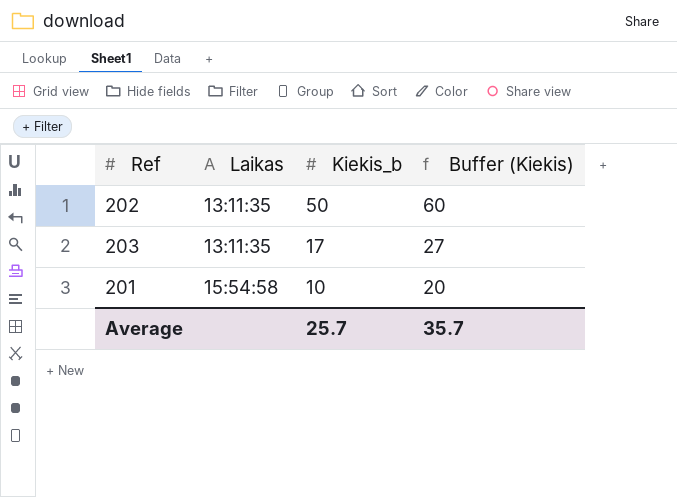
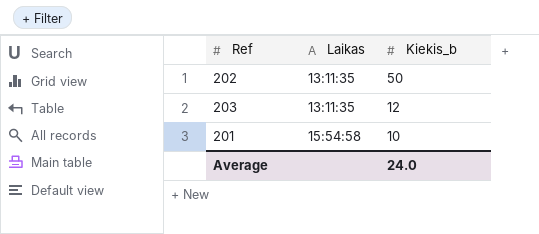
column Buffer (Kiekis) | formula: [Kiekis_b] + 10 -> none
203 | Kiekis_b: 17 -> 12
Average | Kiekis_b: 25.7 -> 24.0

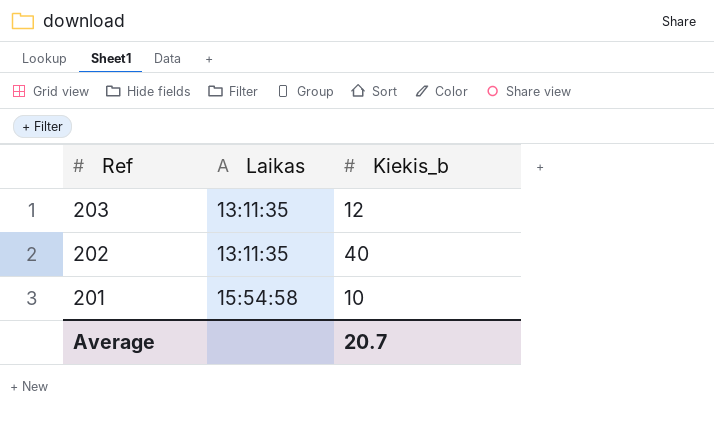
row order: Laikas ascending -> Ref descending
202 | Kiekis_b: 50 -> 40
Average | Kiekis_b: 24.0 -> 20.7

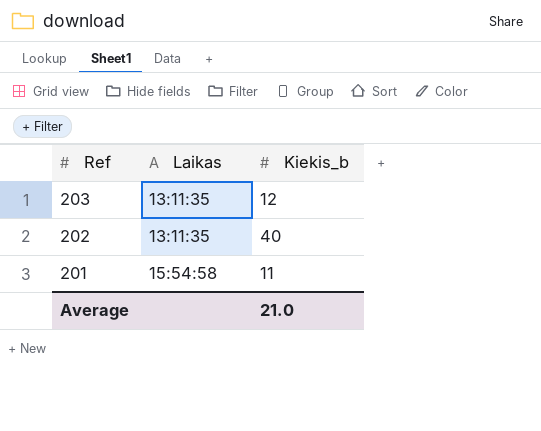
201 | Kiekis_b: 10 -> 11
Average | Kiekis_b: 20.7 -> 21.0

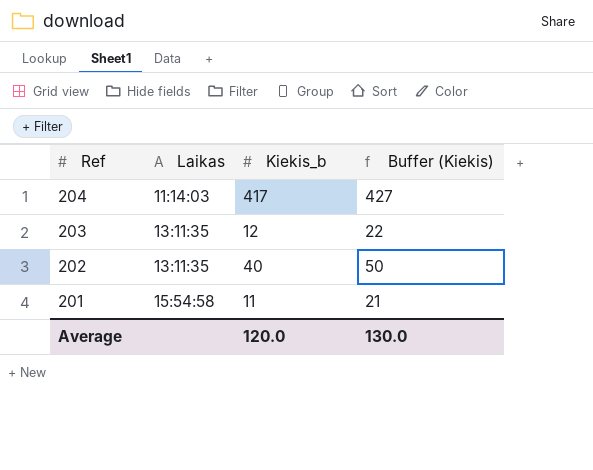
column Buffer (Kiekis) | formula: none -> [Kiekis_b] + 10
row 204: none -> 11:14:03 | 417 | 427
Average | Kiekis_b: 21.0 -> 120.0

